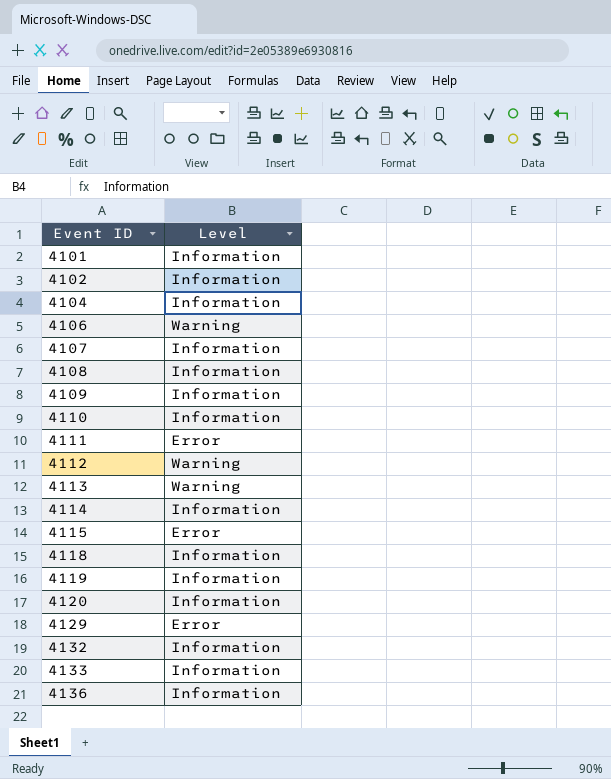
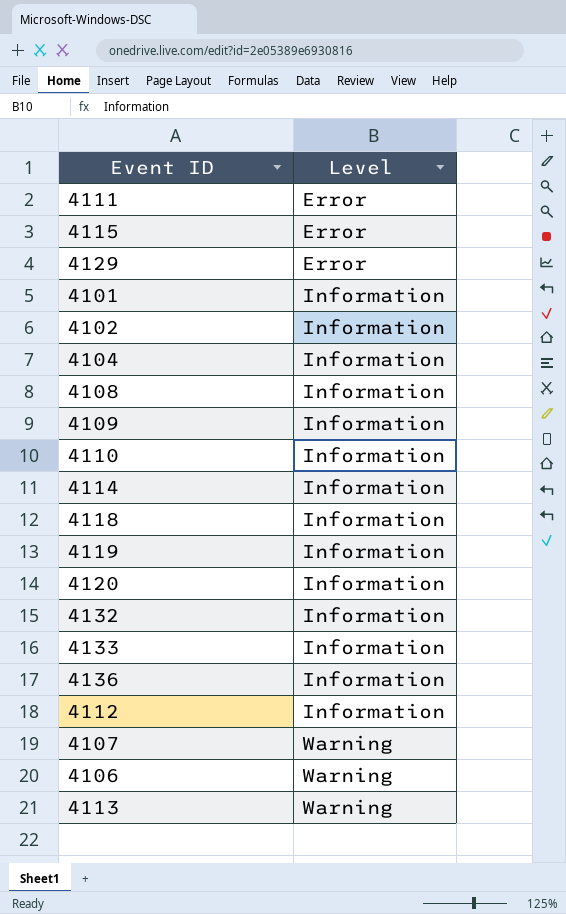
row order: Event ID ascending -> Level ascending
4112 | Level: Warning -> Information
4107 | Level: Information -> Warning

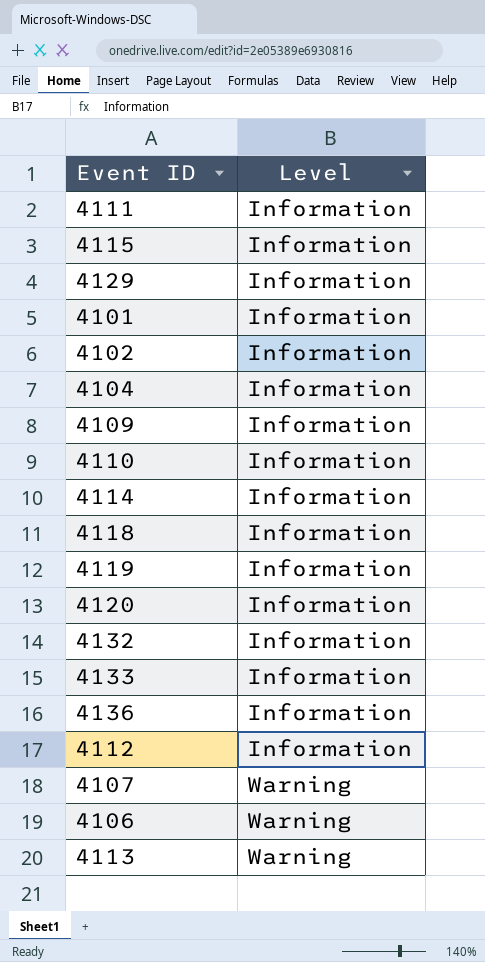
row 4108: Information -> none
4111 | Level: Error -> Information
4115 | Level: Error -> Information
4129 | Level: Error -> Information

